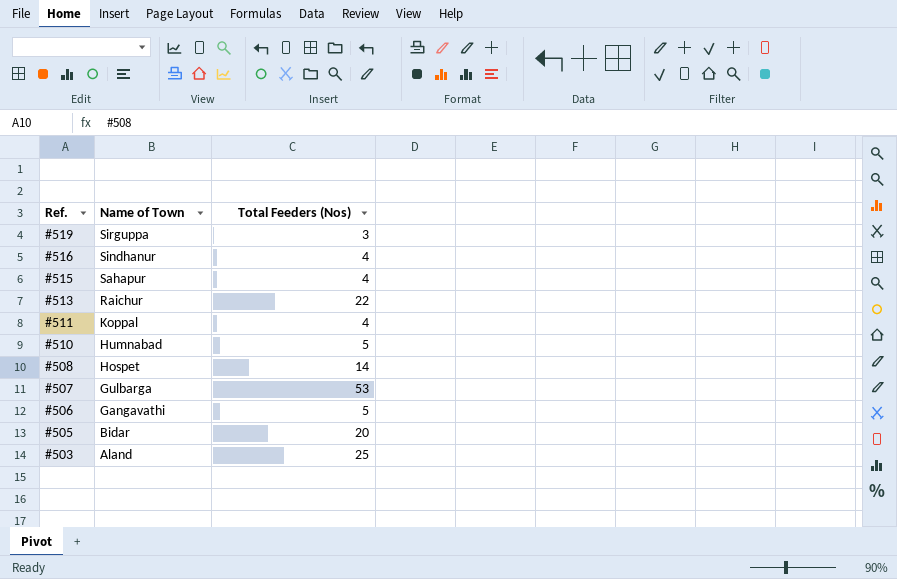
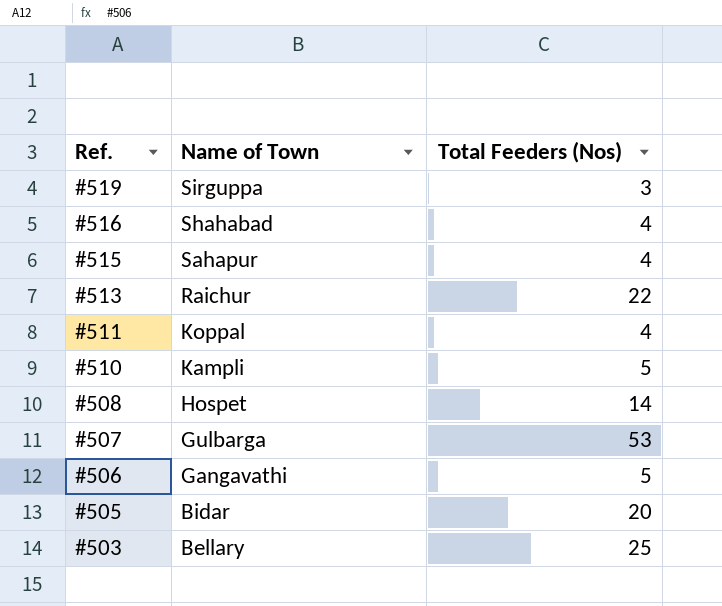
#516 | Name of Town: Sindhanur -> Shahabad
#510 | Name of Town: Humnabad -> Kampli
#503 | Name of Town: Aland -> Bellary

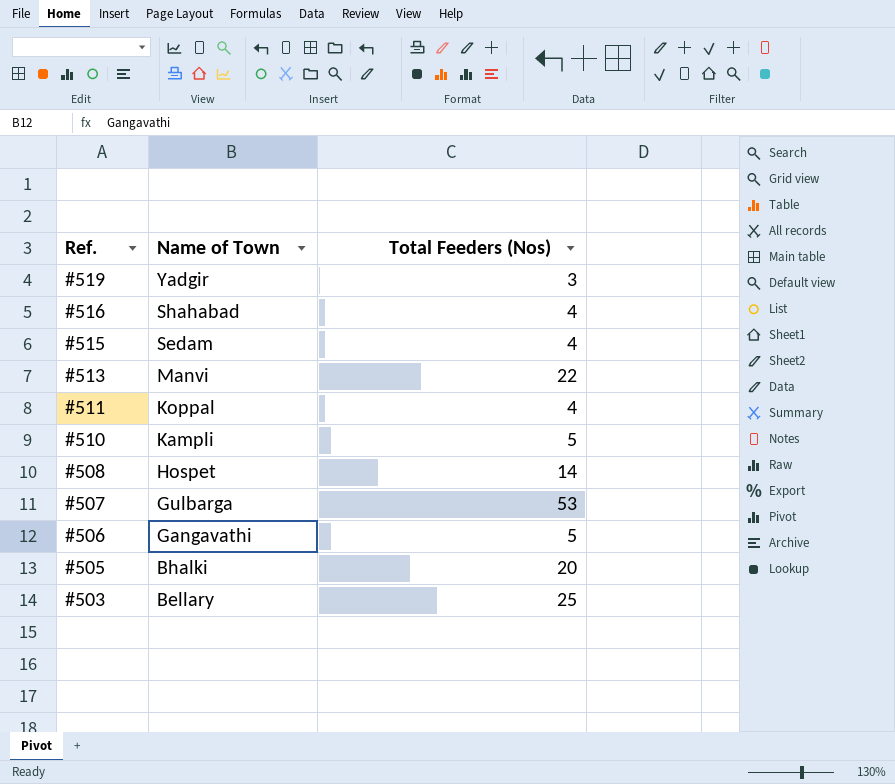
#519 | Name of Town: Sirguppa -> Yadgir
#515 | Name of Town: Sahapur -> Sedam
#513 | Name of Town: Raichur -> Manvi
#505 | Name of Town: Bidar -> Bhalki

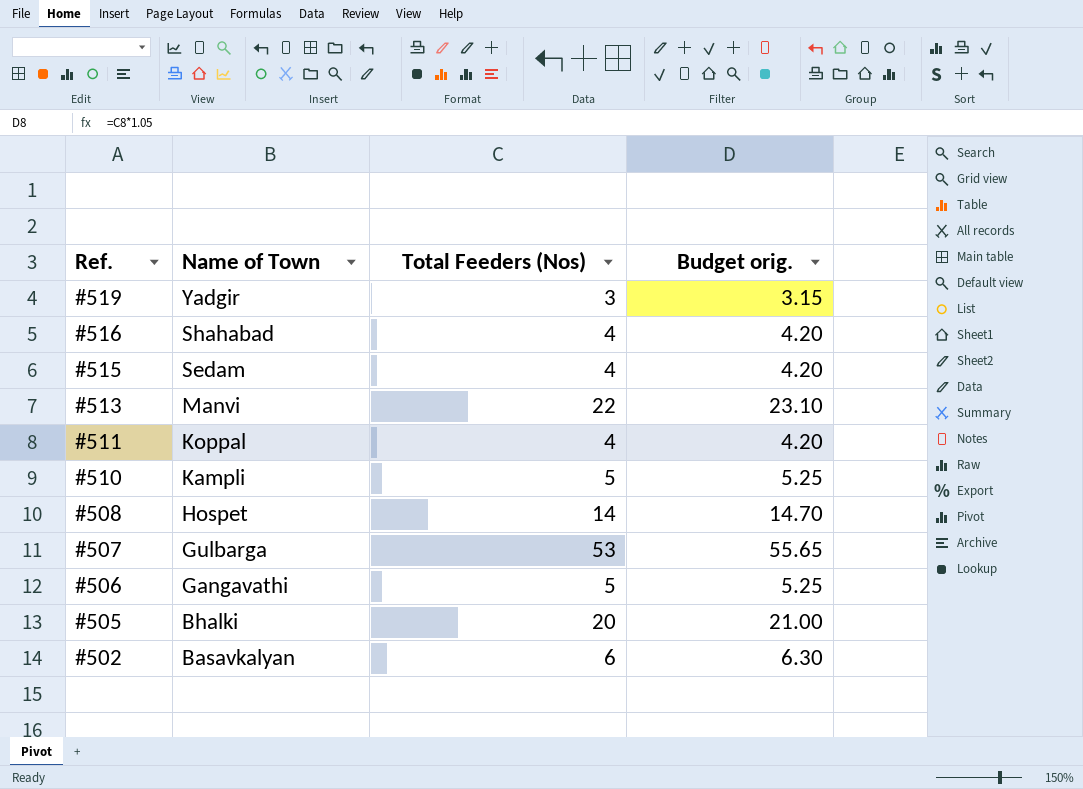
column Budget orig. | formula: none -> [Total Feeders (Nos)] * 1.05
row #503: Bellary | 25 -> none
row #502: none -> Basavkalyan | 6 | 6.30

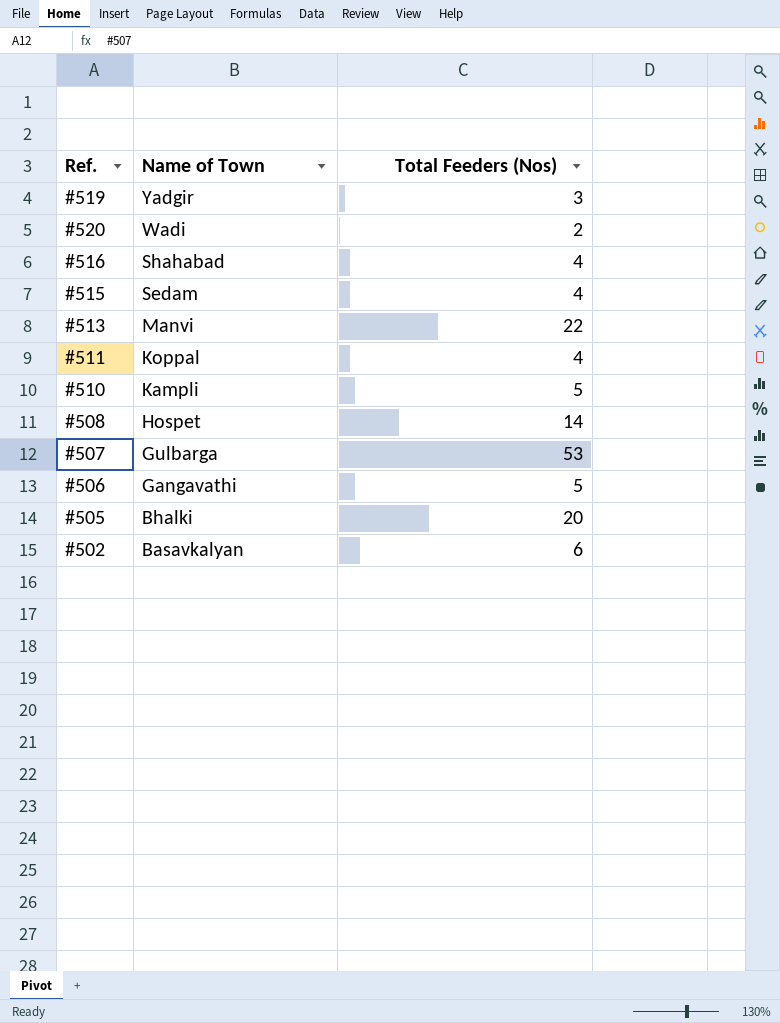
column Budget orig. | formula: [Total Feeders (Nos)] * 1.05 -> none
row #520: none -> Wadi | 2

